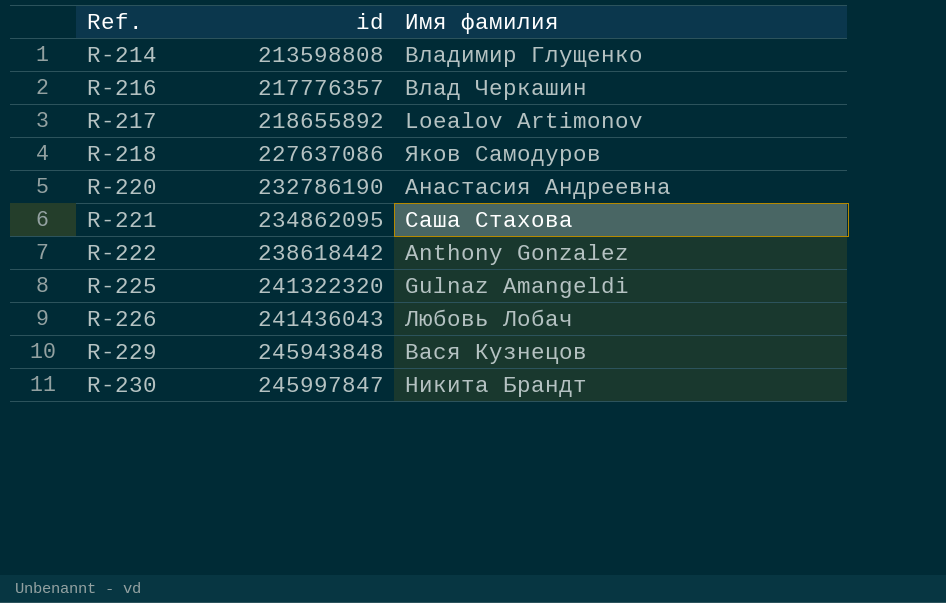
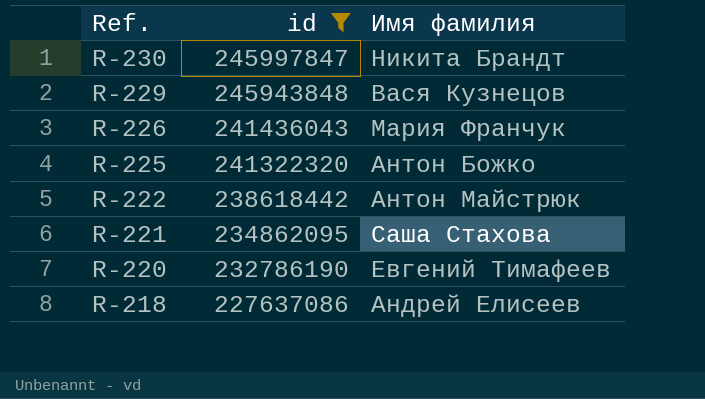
filter: none -> id >= 227637086
row order: Ref. ascending -> Ref. descending
R-226 | Имя фамилия: Любовь Лобач -> Мария Франчук
R-225 | Имя фамилия: Gulnaz Amangeldi -> Антон Божко
R-222 | Имя фамилия: Anthony Gonzalez -> Антон Майстрюк
R-220 | Имя фамилия: Анастасия Андреевна -> Евгений Тимафеев
R-218 | Имя фамилия: Яков Самодуров -> Андрей Елисеев

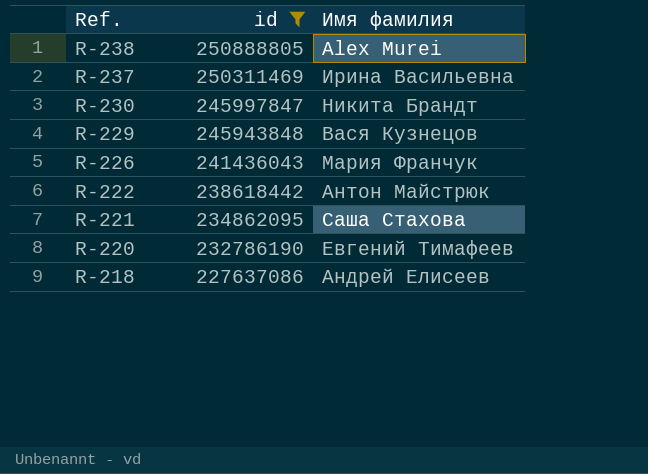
row R-225: 241322320 | Антон Божко -> none
row R-238: none -> 250888805 | Alex Murei
row R-237: none -> 250311469 | Ирина Васильевна

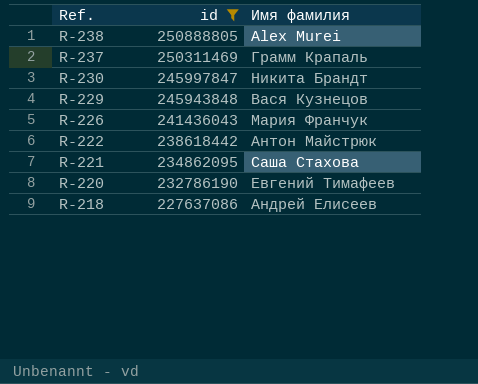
R-237 | Имя фамилия: Ирина Васильевна -> Грамм Крапаль

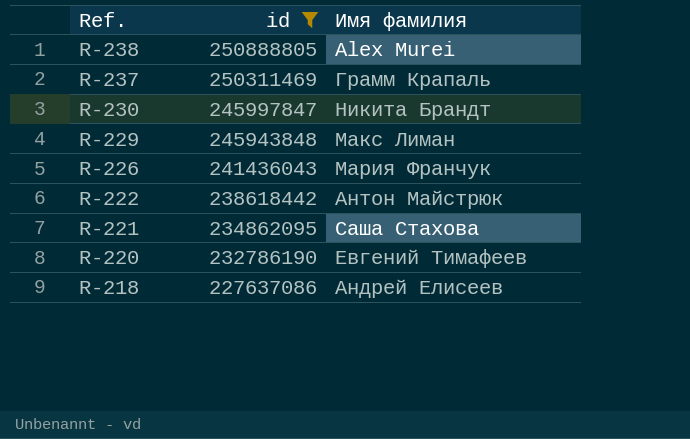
R-229 | Имя фамилия: Вася Кузнецов -> Макс Лиман

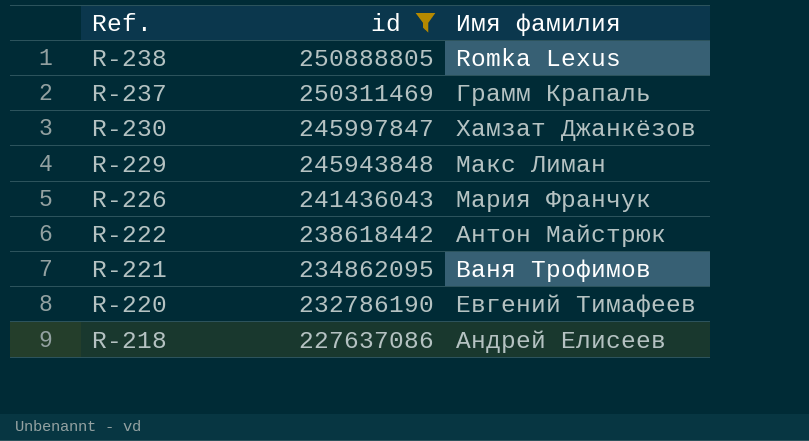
R-238 | Имя фамилия: Alex Murei -> Romka Lexus
R-230 | Имя фамилия: Никита Брандт -> Хамзат Джанкёзов
R-221 | Имя фамилия: Саша Стахова -> Ваня Трофимов

